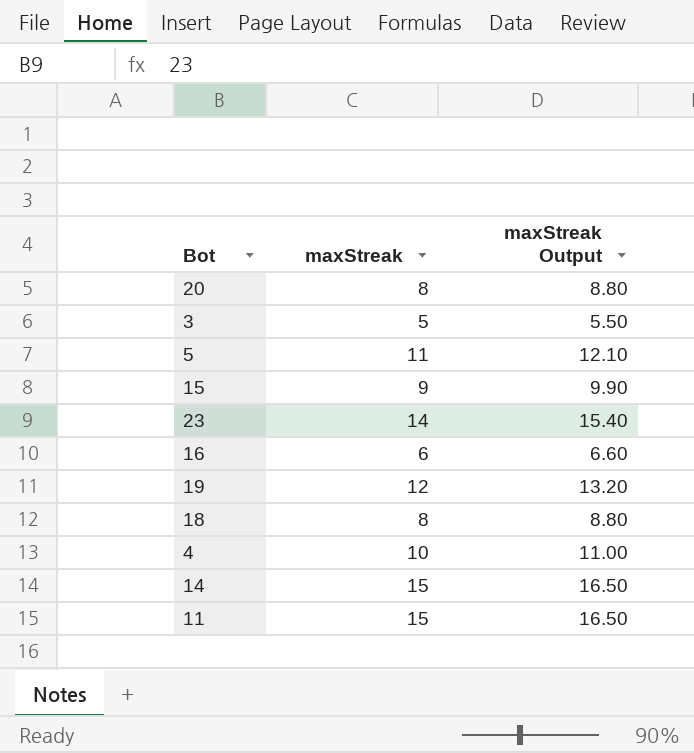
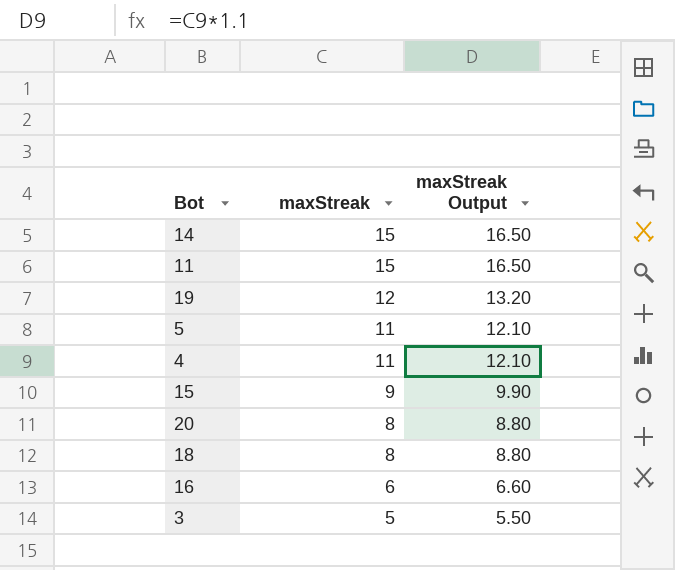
row order: none -> maxStreak descending
row 23: 14 | 15.40 -> none
4 | maxStreak: 10 -> 11
4 | maxStreak Output: 11.00 -> 12.10

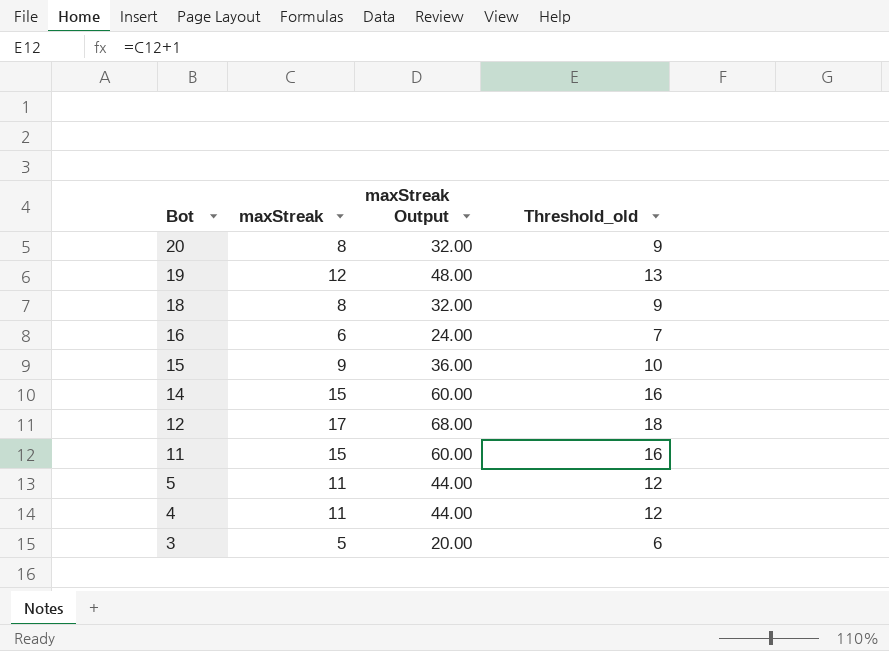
row order: maxStreak descending -> Bot descending
column maxStreak Output | formula: [maxStreak] * 1.1 -> [maxStreak] * 4
column Threshold_old | formula: none -> [maxStreak] + 1
row 12: none -> 17 | 68.00 | 18

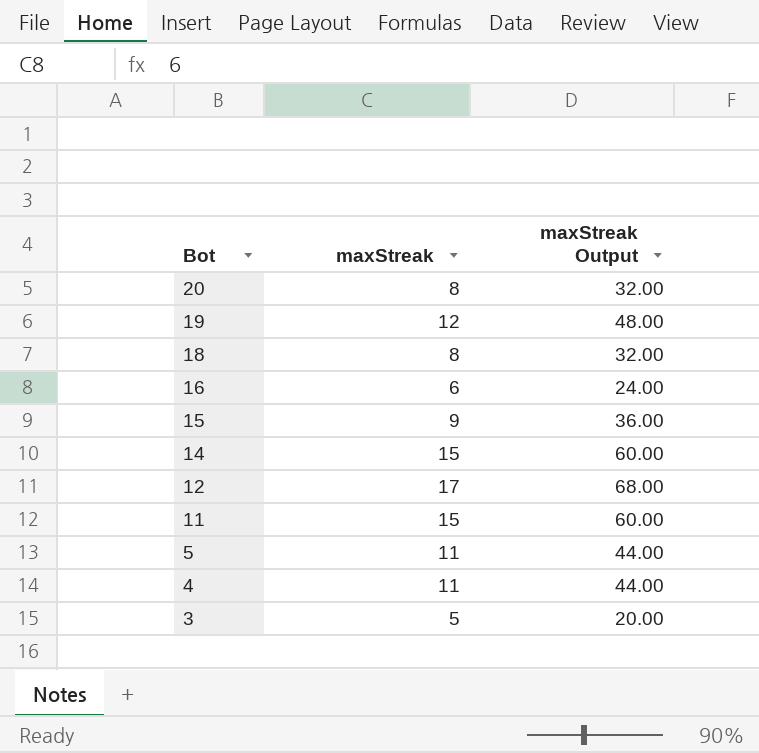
column Threshold_old | formula: [maxStreak] + 1 -> none

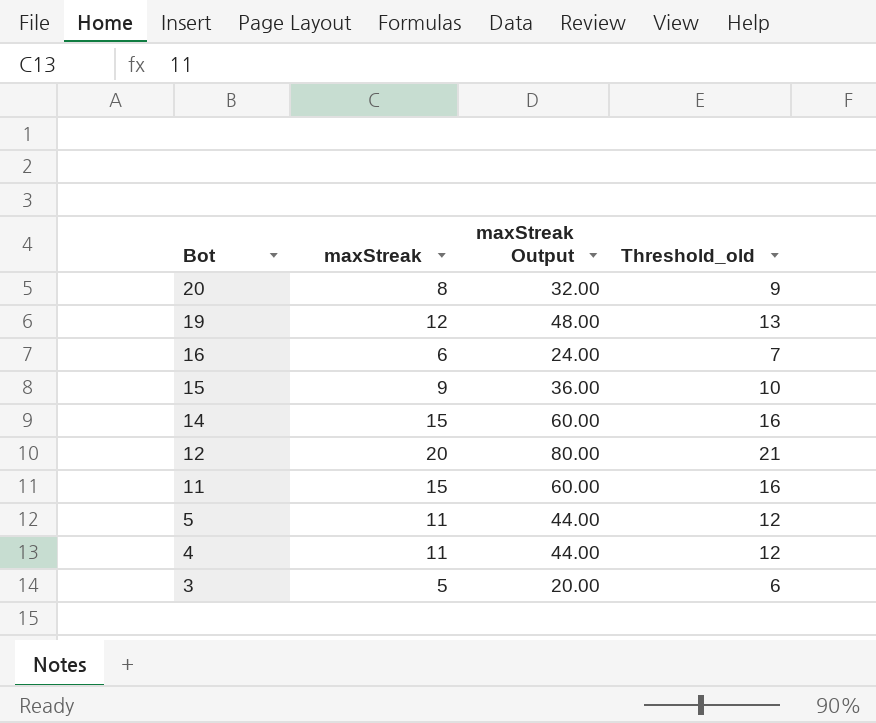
column Threshold_old | formula: none -> [maxStreak] + 1
row 18: 8 | 32.00 -> none
12 | maxStreak: 17 -> 20
12 | maxStreak Output: 68.00 -> 80.00

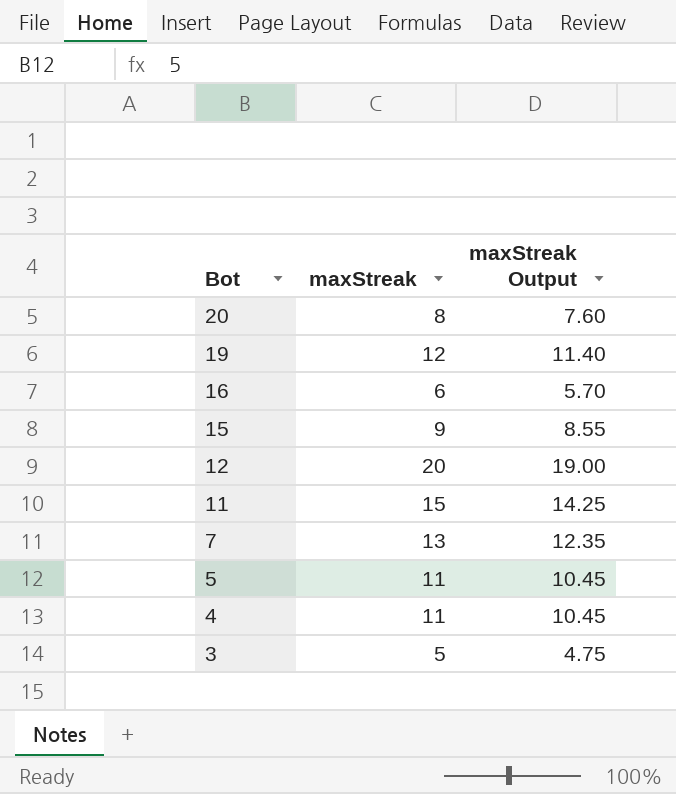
column Threshold_old | formula: [maxStreak] + 1 -> none
column maxStreak Output | formula: [maxStreak] * 4 -> [maxStreak] * 0.95
row 14: 15 | 60.00 | 16 -> none
row 7: none -> 13 | 12.35

